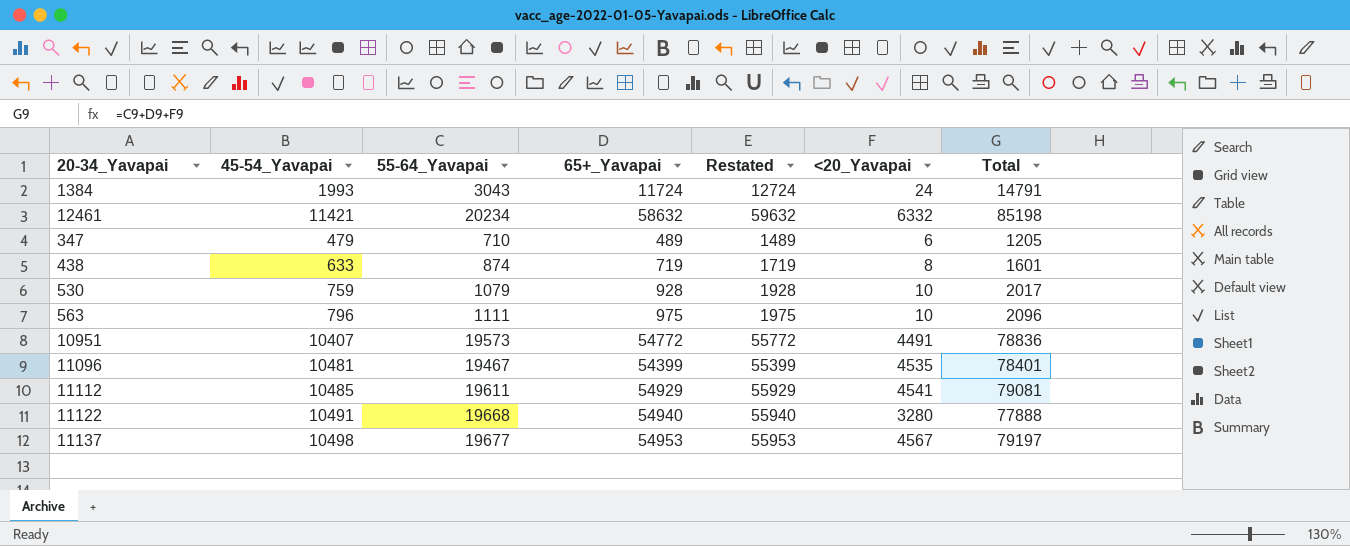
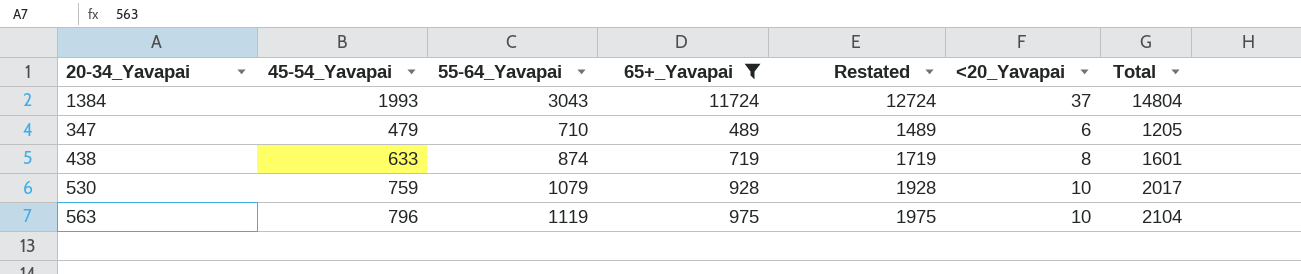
filter: none -> 65+_Yavapai <= 11724
1384 | <20_Yavapai: 24 -> 37
1384 | Total: 14791 -> 14804
563 | 55-64_Yavapai: 1111 -> 1119
563 | Total: 2096 -> 2104

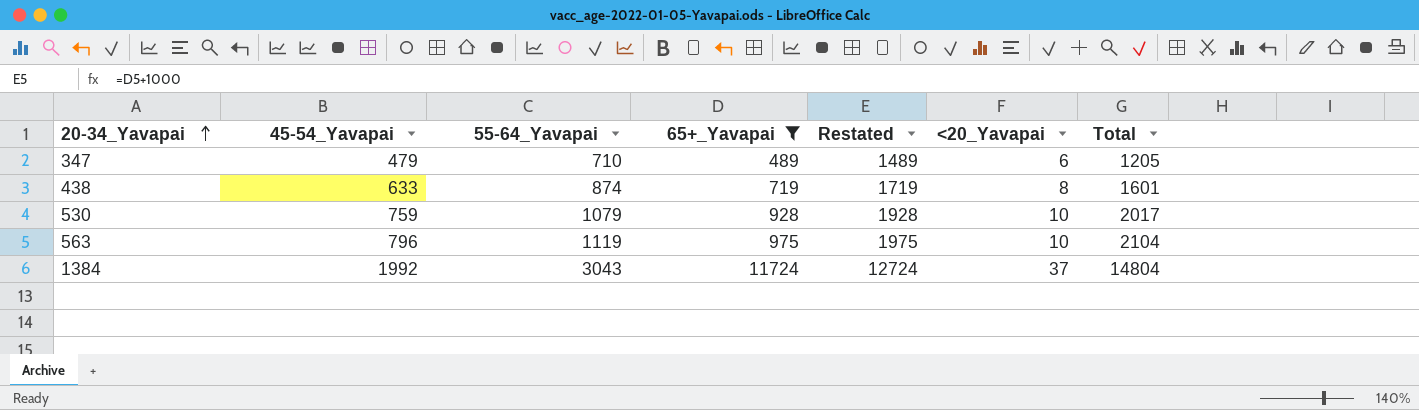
row order: none -> 20-34_Yavapai ascending
1384 | 45-54_Yavapai: 1993 -> 1992

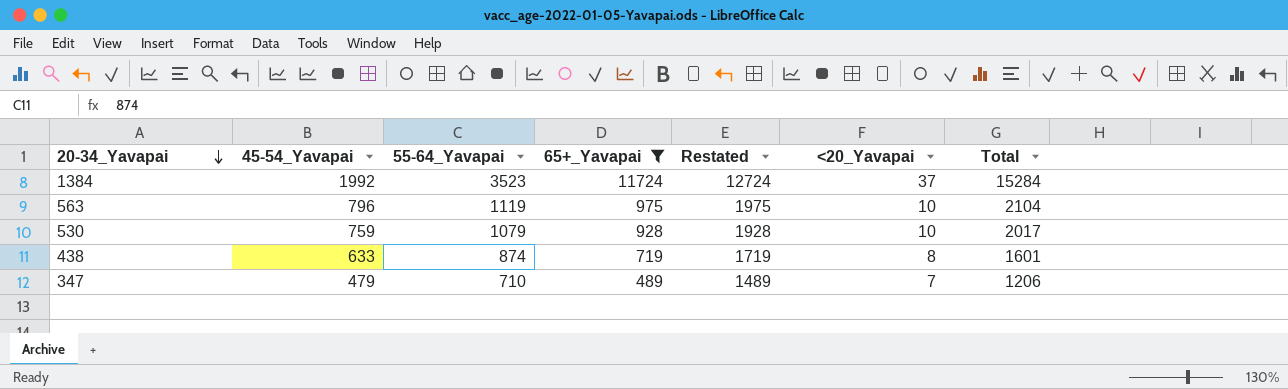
row order: 20-34_Yavapai ascending -> 20-34_Yavapai descending
1384 | 55-64_Yavapai: 3043 -> 3523
1384 | Total: 14804 -> 15284
347 | <20_Yavapai: 6 -> 7
347 | Total: 1205 -> 1206

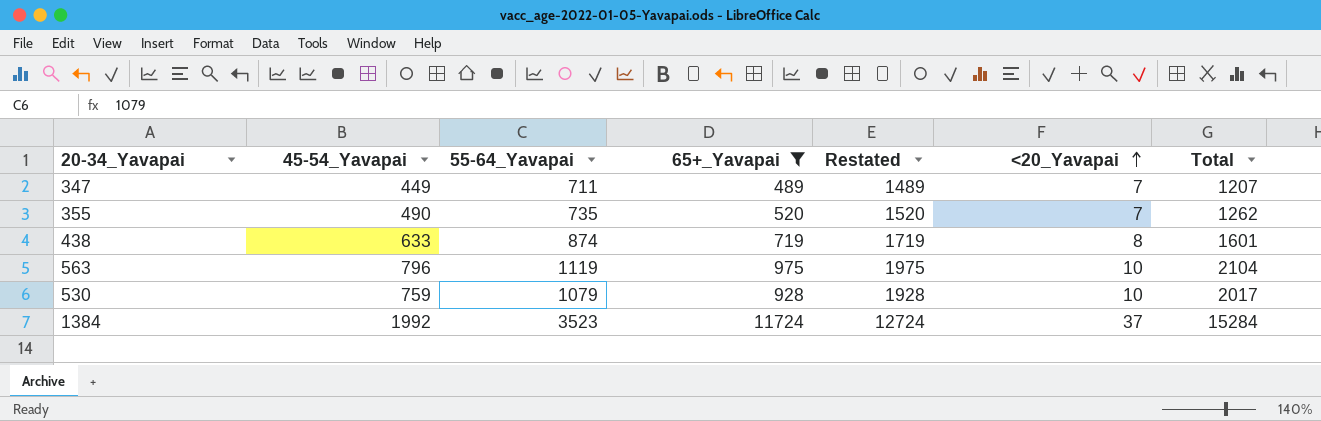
row order: 20-34_Yavapai descending -> <20_Yavapai ascending
347 | 45-54_Yavapai: 479 -> 449
347 | 55-64_Yavapai: 710 -> 711
347 | Total: 1206 -> 1207
row 355: none -> 490 | 735 | 520 | 1520 | 7 | 1262

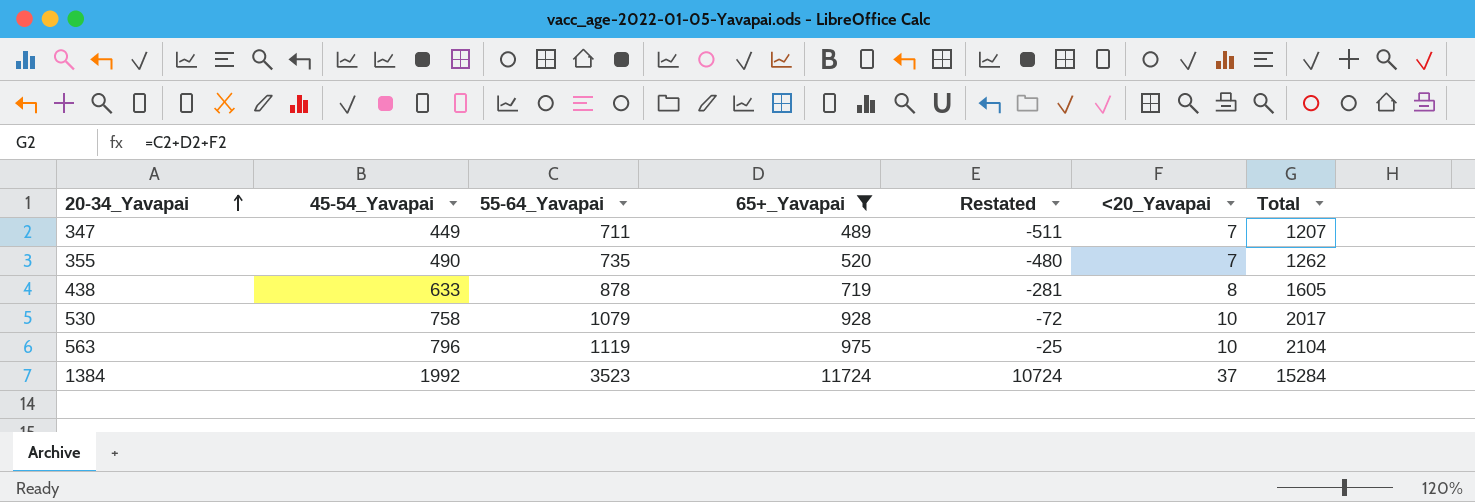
row order: <20_Yavapai ascending -> 20-34_Yavapai ascending
column Restated | formula: [65+_Yavapai] + 1000 -> [65+_Yavapai] - 1000
438 | 55-64_Yavapai: 874 -> 878
438 | Total: 1601 -> 1605
530 | 45-54_Yavapai: 759 -> 758

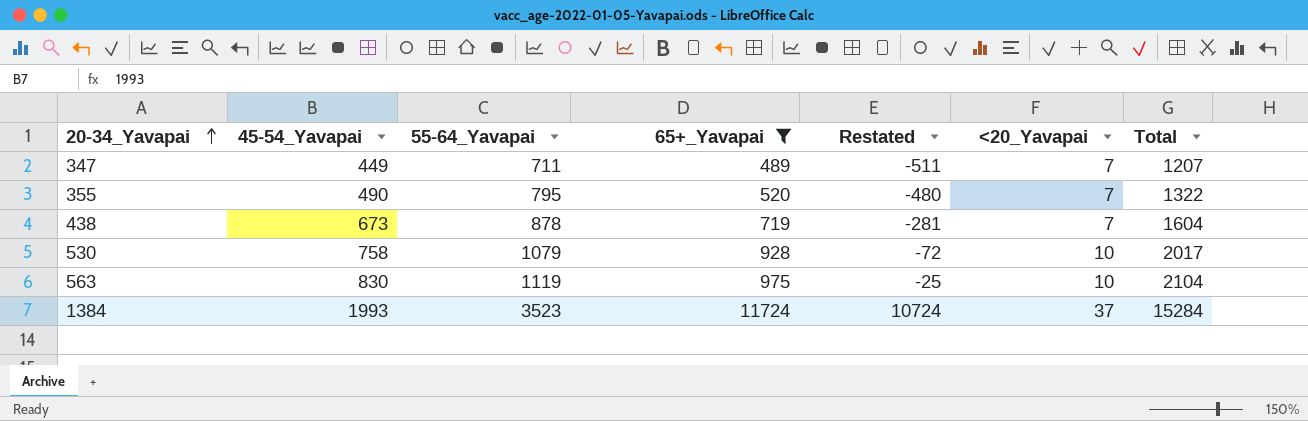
355 | 55-64_Yavapai: 735 -> 795
355 | Total: 1262 -> 1322
438 | 45-54_Yavapai: 633 -> 673
438 | <20_Yavapai: 8 -> 7
438 | Total: 1605 -> 1604
563 | 45-54_Yavapai: 796 -> 830
1384 | 45-54_Yavapai: 1992 -> 1993

